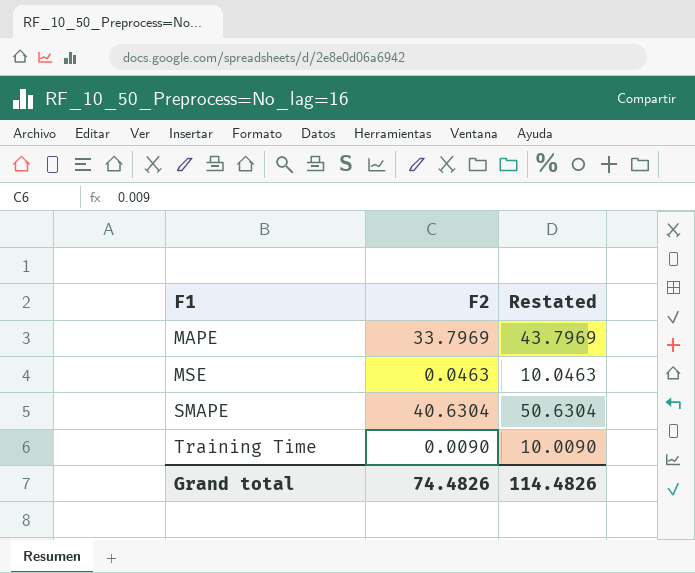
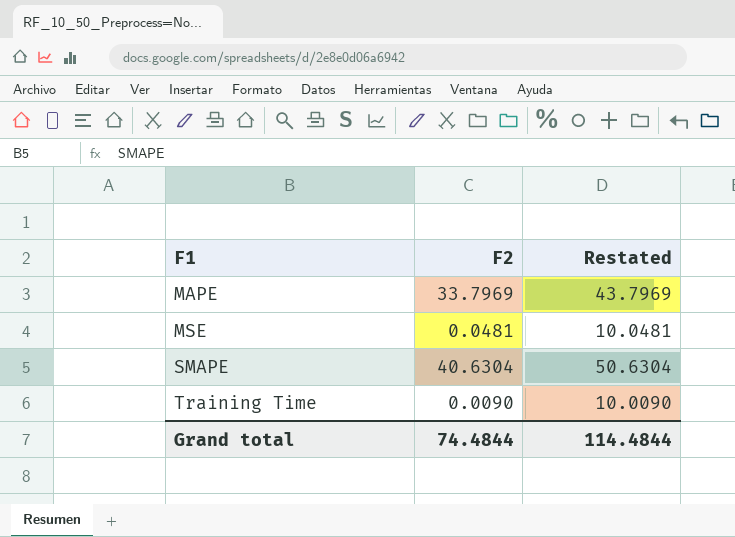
MSE | F2: 0.0463 -> 0.0481
MSE | Restated: 10.0463 -> 10.0481
Grand total | F2: 74.4826 -> 74.4844
Grand total | Restated: 114.4826 -> 114.4844

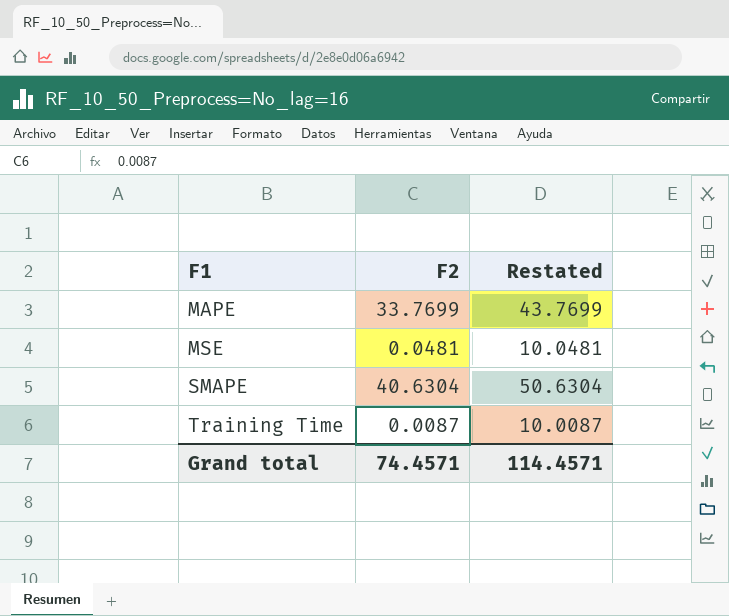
MAPE | F2: 33.7969 -> 33.7699
MAPE | Restated: 43.7969 -> 43.7699
Training Time | F2: 0.0090 -> 0.0087
Training Time | Restated: 10.0090 -> 10.0087
Grand total | F2: 74.4844 -> 74.4571
Grand total | Restated: 114.4844 -> 114.4571

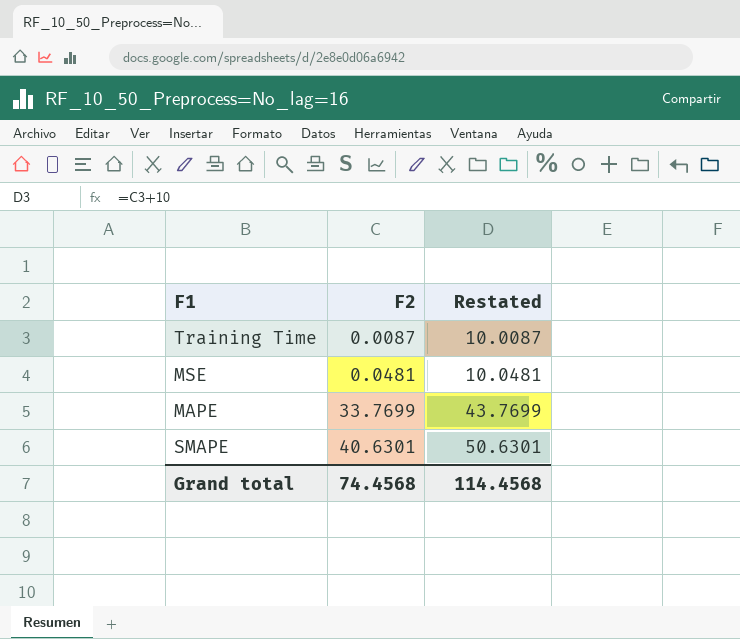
row order: F1 ascending -> F2 ascending
SMAPE | F2: 40.6304 -> 40.6301
SMAPE | Restated: 50.6304 -> 50.6301
Grand total | F2: 74.4571 -> 74.4568
Grand total | Restated: 114.4571 -> 114.4568

